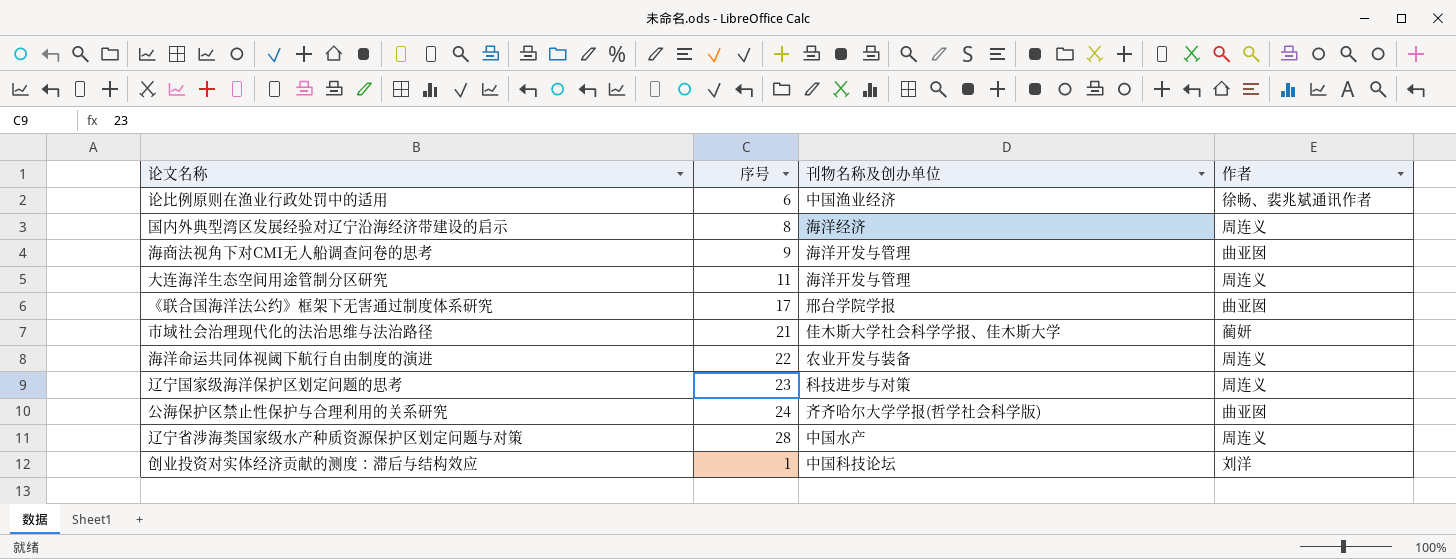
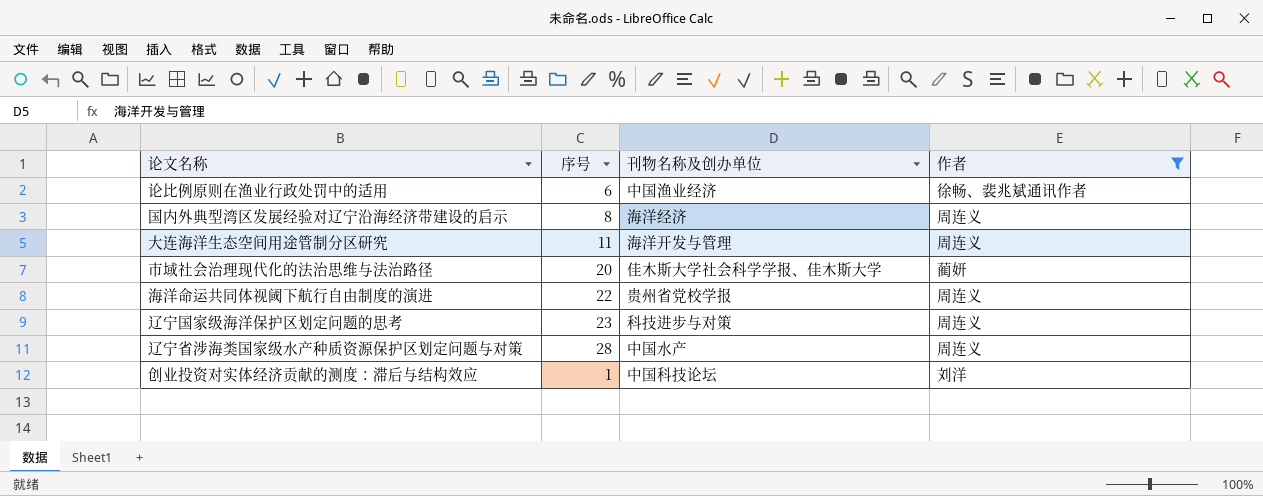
filter: none -> 作者 != 曲亚囡
市域社会治理现代化的法治思维与法治路径 | 序号: 21 -> 20
海洋命运共同体视阈下航行自由制度的演进 | 刊物名称及创办单位: 农业开发与装备 -> 贵州省党校学报

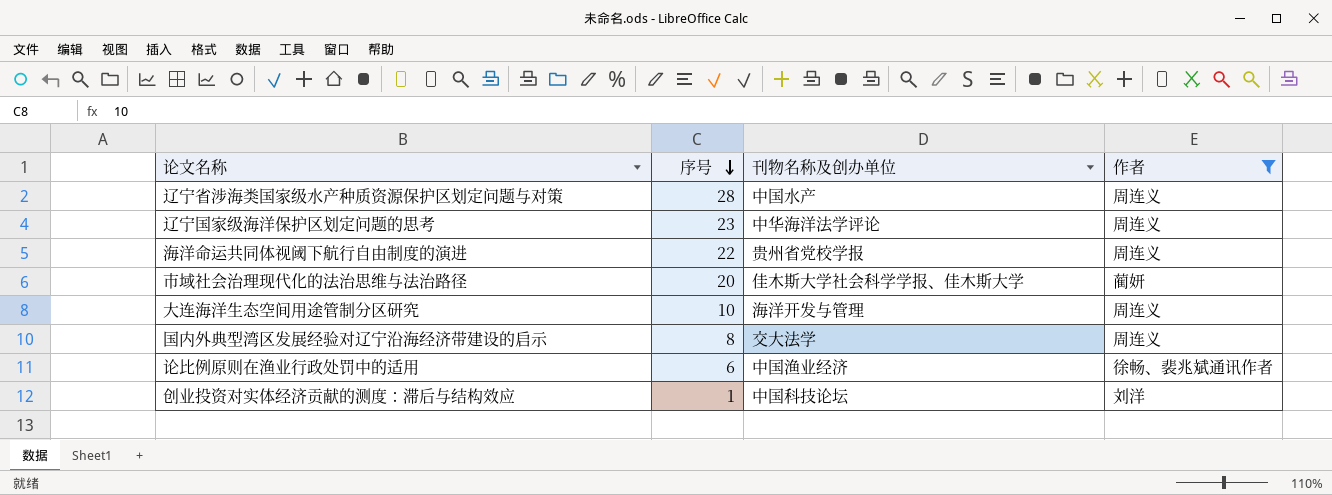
row order: none -> 序号 descending
辽宁国家级海洋保护区划定问题的思考 | 刊物名称及创办单位: 科技进步与对策 -> 中华海洋法学评论
大连海洋生态空间用途管制分区研究 | 序号: 11 -> 10
国内外典型湾区发展经验对辽宁沿海经济带建设的启示 | 刊物名称及创办单位: 海洋经济 -> 交大法学

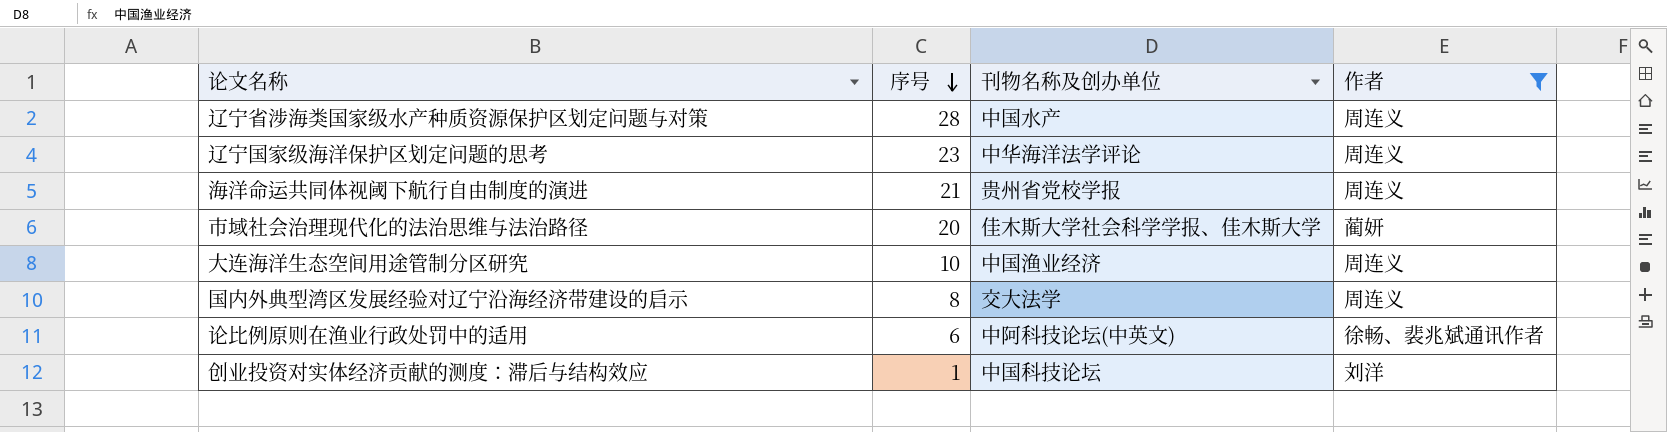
海洋命运共同体视阈下航行自由制度的演进 | 序号: 22 -> 21
大连海洋生态空间用途管制分区研究 | 刊物名称及创办单位: 海洋开发与管理 -> 中国渔业经济
论比例原则在渔业行政处罚中的适用 | 刊物名称及创办单位: 中国渔业经济 -> 中阿科技论坛(中英文)

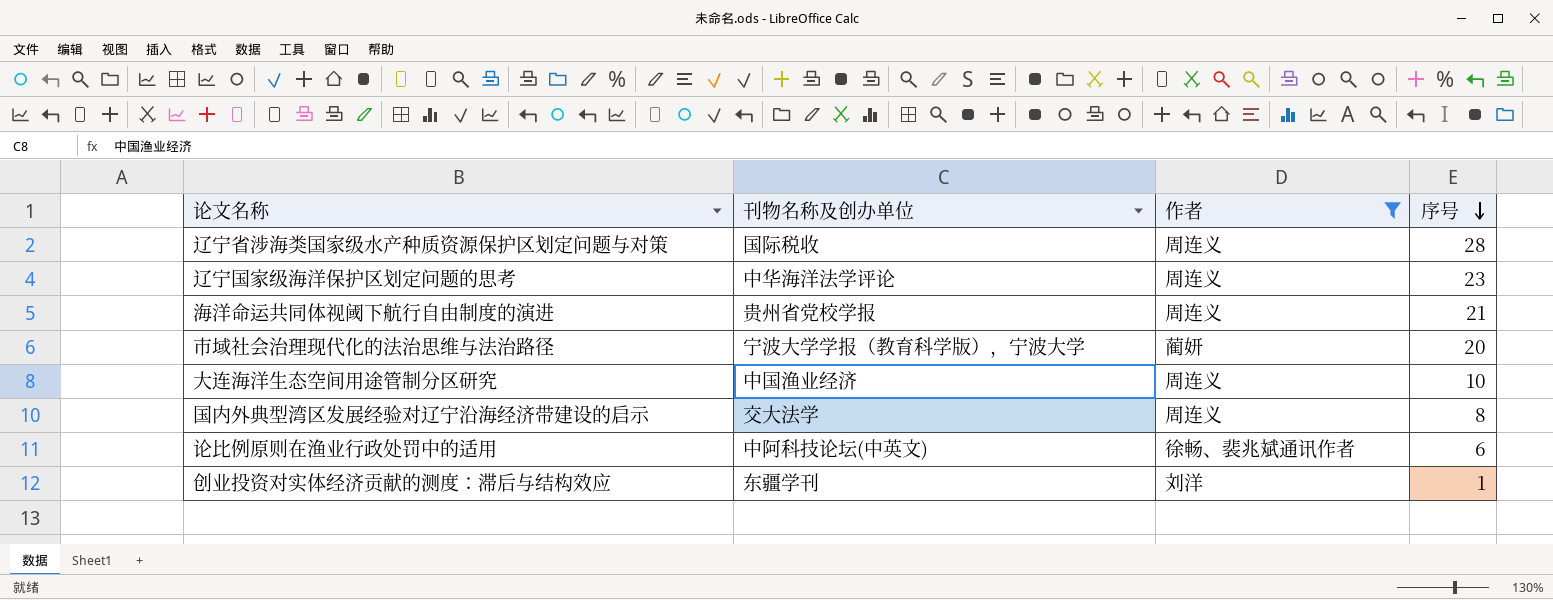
column 序号 | position: 2 -> 4
辽宁省涉海类国家级水产种质资源保护区划定问题与对策 | 刊物名称及创办单位: 中国水产 -> 国际税收
市域社会治理现代化的法治思维与法治路径 | 刊物名称及创办单位: 佳木斯大学社会科学学报、佳木斯大学 -> 宁波大学学报（教育科学版），宁波大学
创业投资对实体经济贡献的测度：滞后与结构效应 | 刊物名称及创办单位: 中国科技论坛 -> 东疆学刊

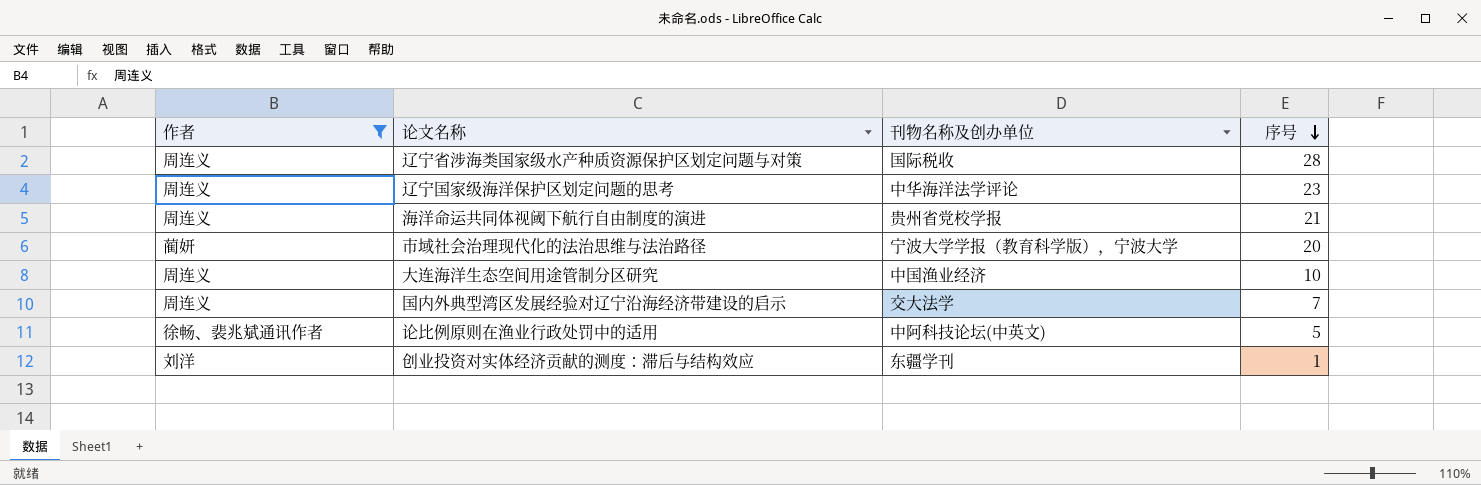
column 作者 | position: 3 -> 1
国内外典型湾区发展经验对辽宁沿海经济带建设的启示 | 序号: 8 -> 7
论比例原则在渔业行政处罚中的适用 | 序号: 6 -> 5

